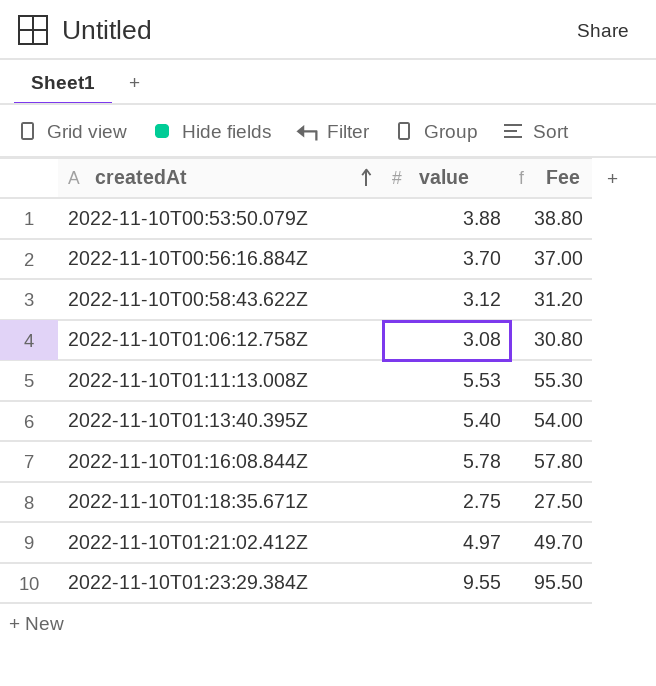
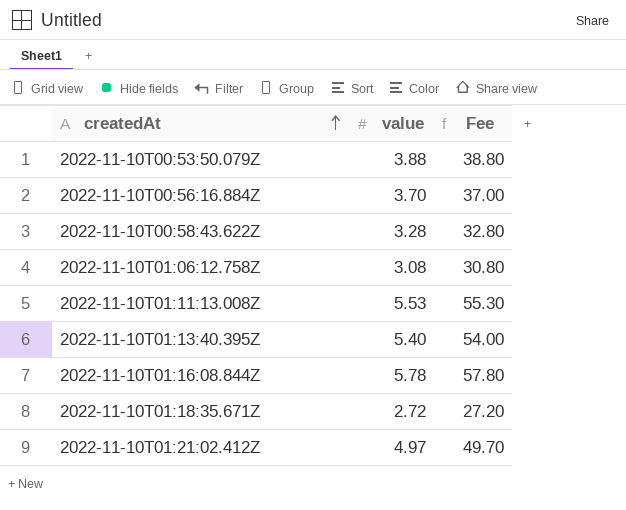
row 2022-11-10T01:23:29.384Z: 9.55 | 95.50 -> none
2022-11-10T00:58:43.622Z | value: 3.12 -> 3.28
2022-11-10T00:58:43.622Z | Fee: 31.20 -> 32.80
2022-11-10T01:18:35.671Z | value: 2.75 -> 2.72
2022-11-10T01:18:35.671Z | Fee: 27.50 -> 27.20

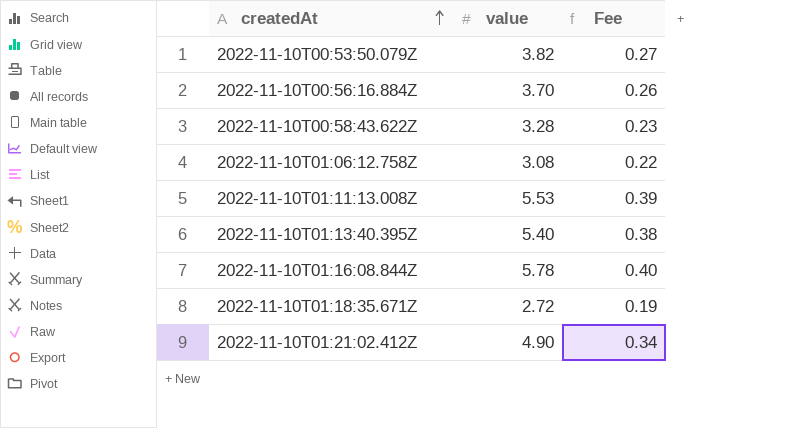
column Fee | formula: [value] * 10 -> [value] * 0.07
2022-11-10T00:53:50.079Z | value: 3.88 -> 3.82
2022-11-10T01:21:02.412Z | value: 4.97 -> 4.90

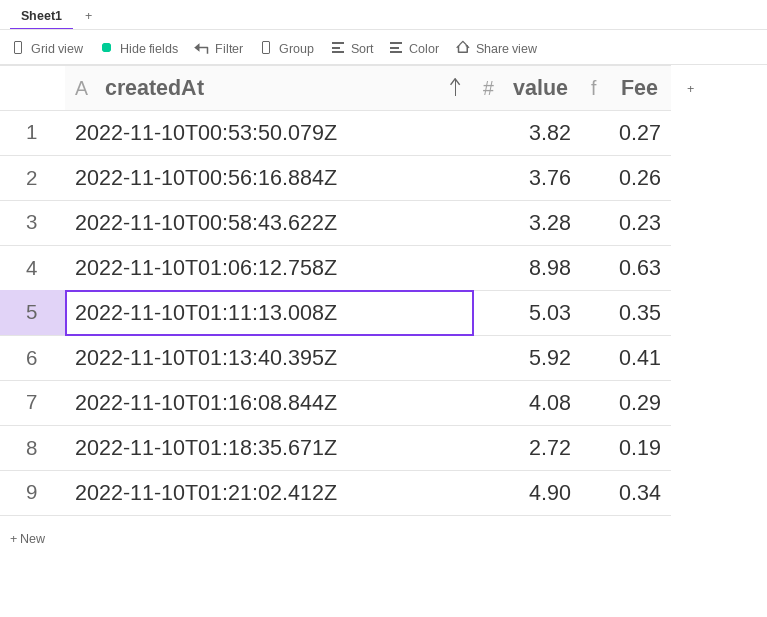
2022-11-10T00:56:16.884Z | value: 3.70 -> 3.76
2022-11-10T01:06:12.758Z | value: 3.08 -> 8.98
2022-11-10T01:06:12.758Z | Fee: 0.22 -> 0.63
2022-11-10T01:11:13.008Z | value: 5.53 -> 5.03
2022-11-10T01:11:13.008Z | Fee: 0.39 -> 0.35
2022-11-10T01:13:40.395Z | value: 5.40 -> 5.92
2022-11-10T01:13:40.395Z | Fee: 0.38 -> 0.41
2022-11-10T01:16:08.844Z | value: 5.78 -> 4.08
2022-11-10T01:16:08.844Z | Fee: 0.40 -> 0.29

